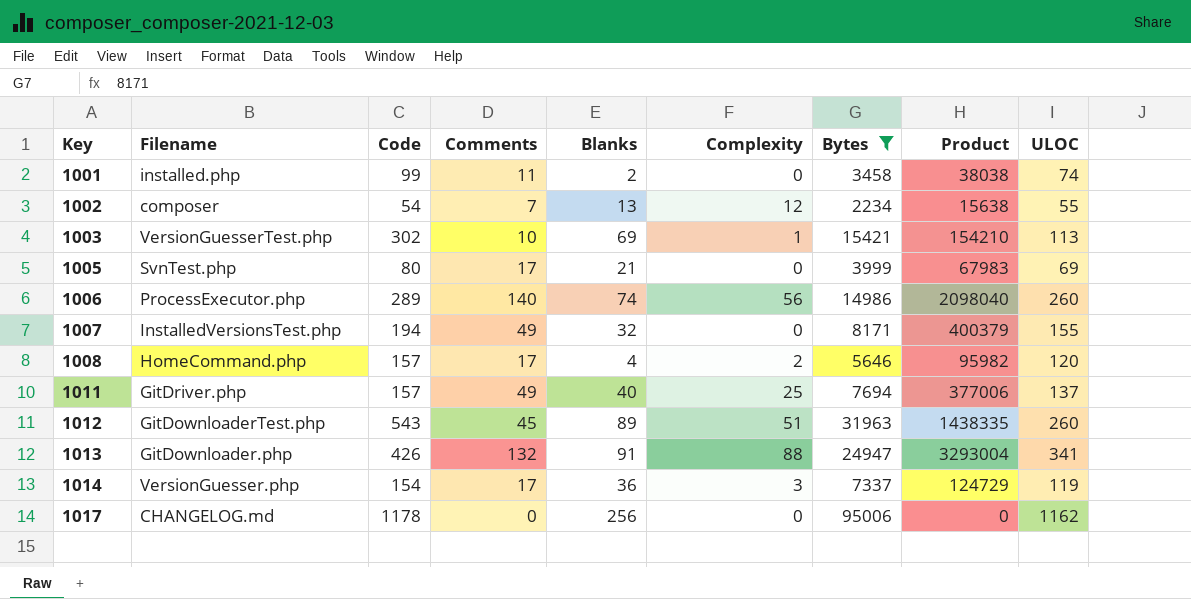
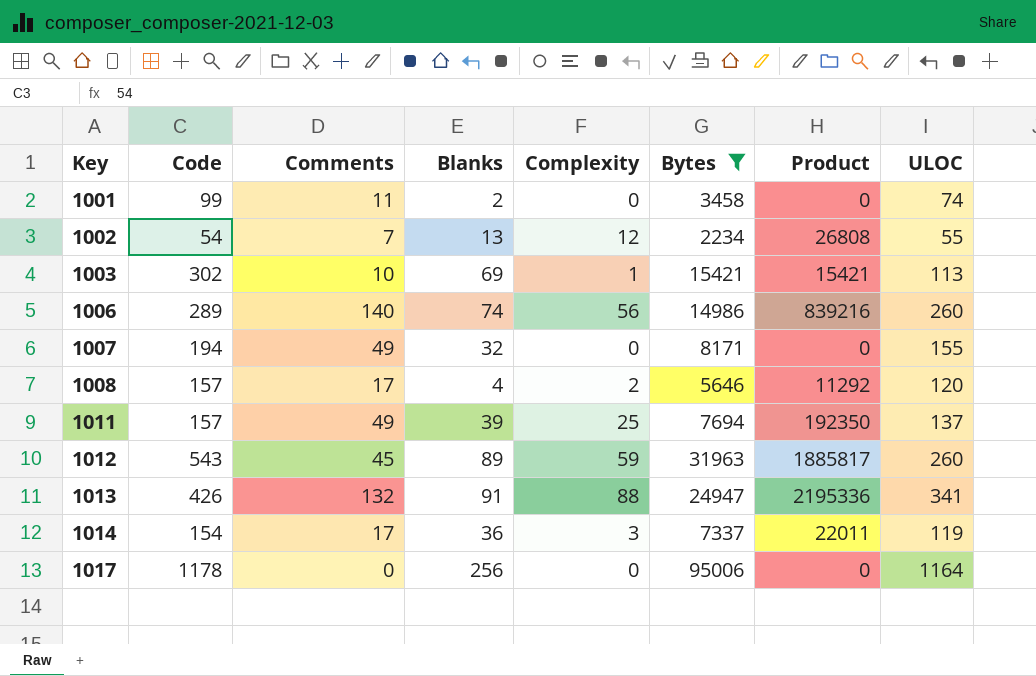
column Filename | position: 2 -> none
column Product | formula: [Comments] * [Bytes] -> [Complexity] * [Bytes]
row 1005: SvnTest.php | 80 | 17 | 21 | 0 | 3999 | 67983 | 69 -> none
1011 | Blanks: 40 -> 39
1012 | Complexity: 51 -> 59
1017 | ULOC: 1162 -> 1164

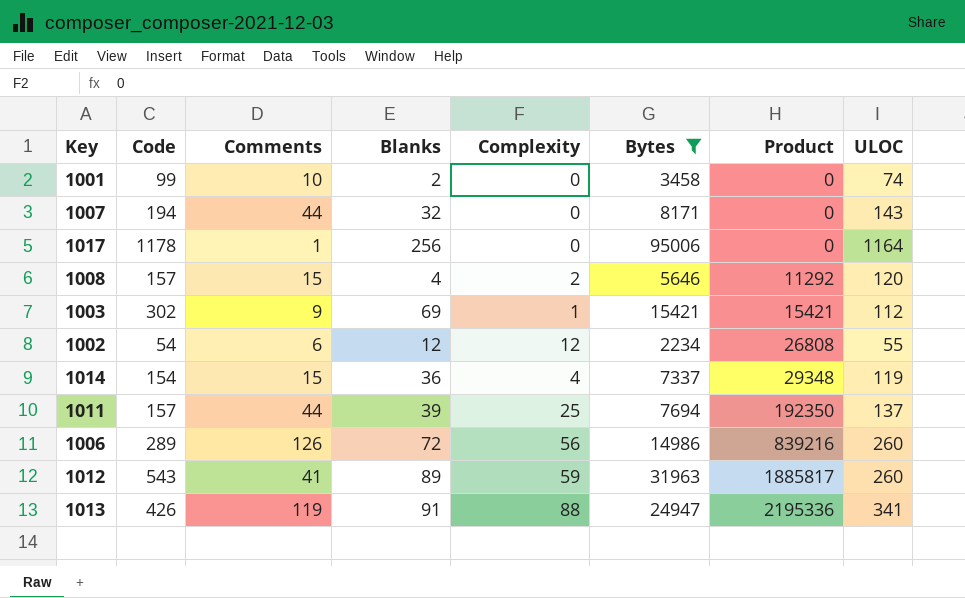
row order: Key ascending -> Product ascending
1001 | Comments: 11 -> 10
1007 | Comments: 49 -> 44
1007 | ULOC: 155 -> 143
1017 | Comments: 0 -> 1
1008 | Comments: 17 -> 15
1003 | Comments: 10 -> 9
1003 | ULOC: 113 -> 112
1002 | Comments: 7 -> 6
1002 | Blanks: 13 -> 12
1014 | Comments: 17 -> 15
1014 | Complexity: 3 -> 4
1014 | Product: 22011 -> 29348
1011 | Comments: 49 -> 44
1006 | Comments: 140 -> 126
1006 | Blanks: 74 -> 72
1012 | Comments: 45 -> 41
1013 | Comments: 132 -> 119

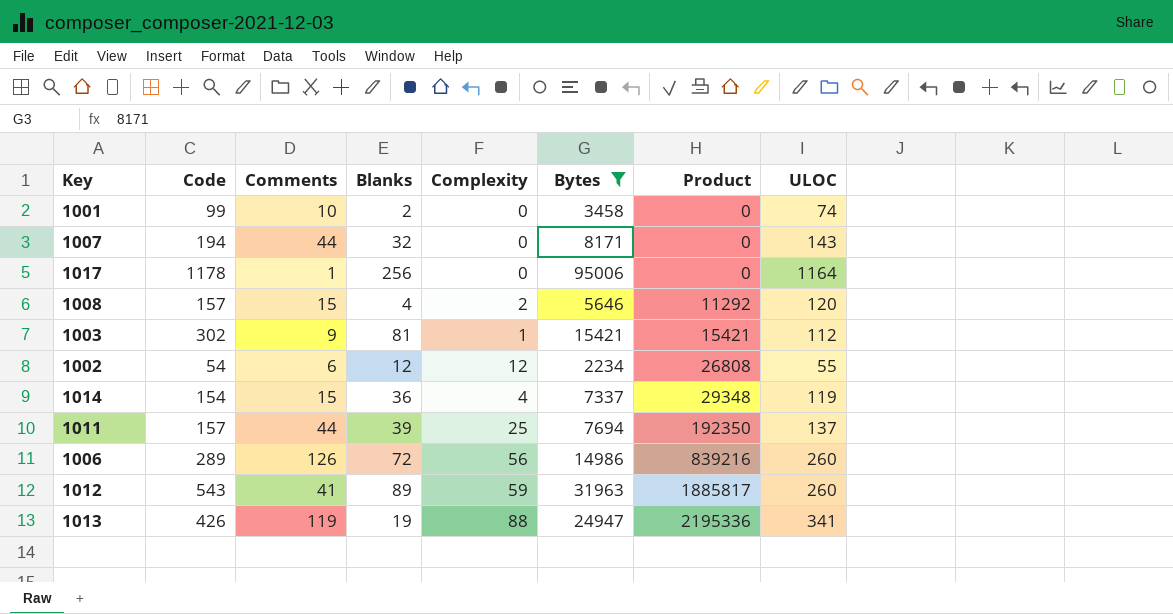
1003 | Blanks: 69 -> 81
1013 | Blanks: 91 -> 19

